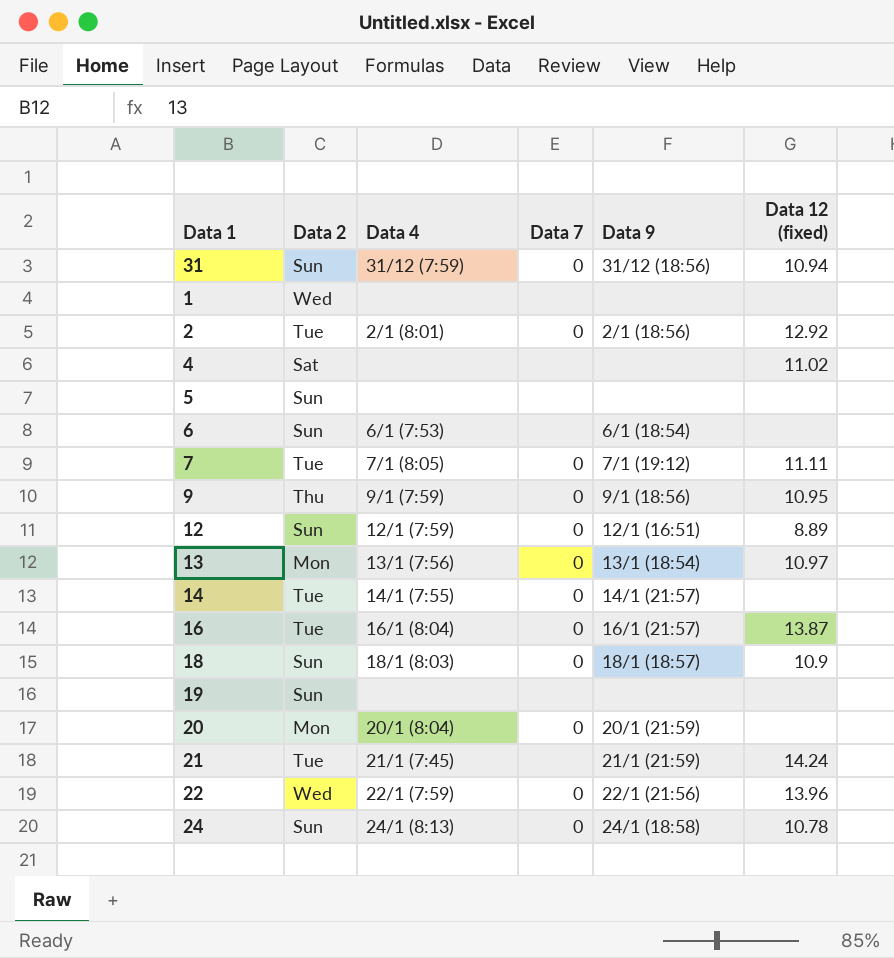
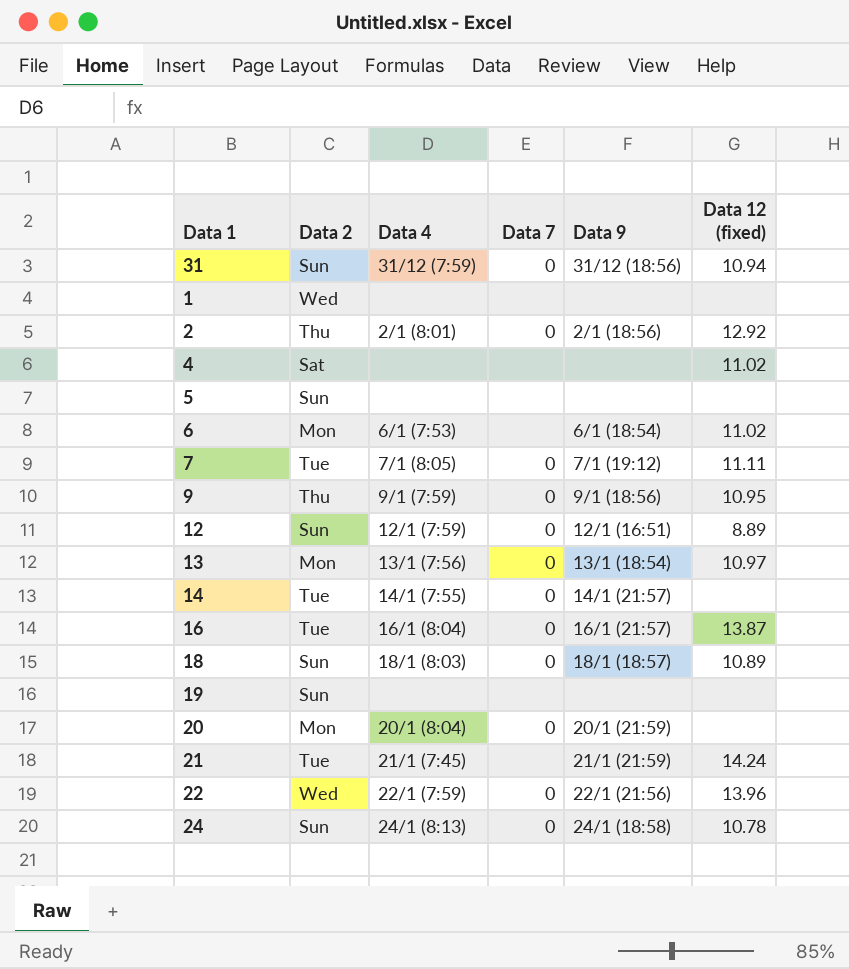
2 | Data 2: Tue -> Thu
6 | Data 2: Sun -> Mon
6 | Data 12 (fixed): none -> 11.02
18 | Data 12 (fixed): 10.9 -> 10.89

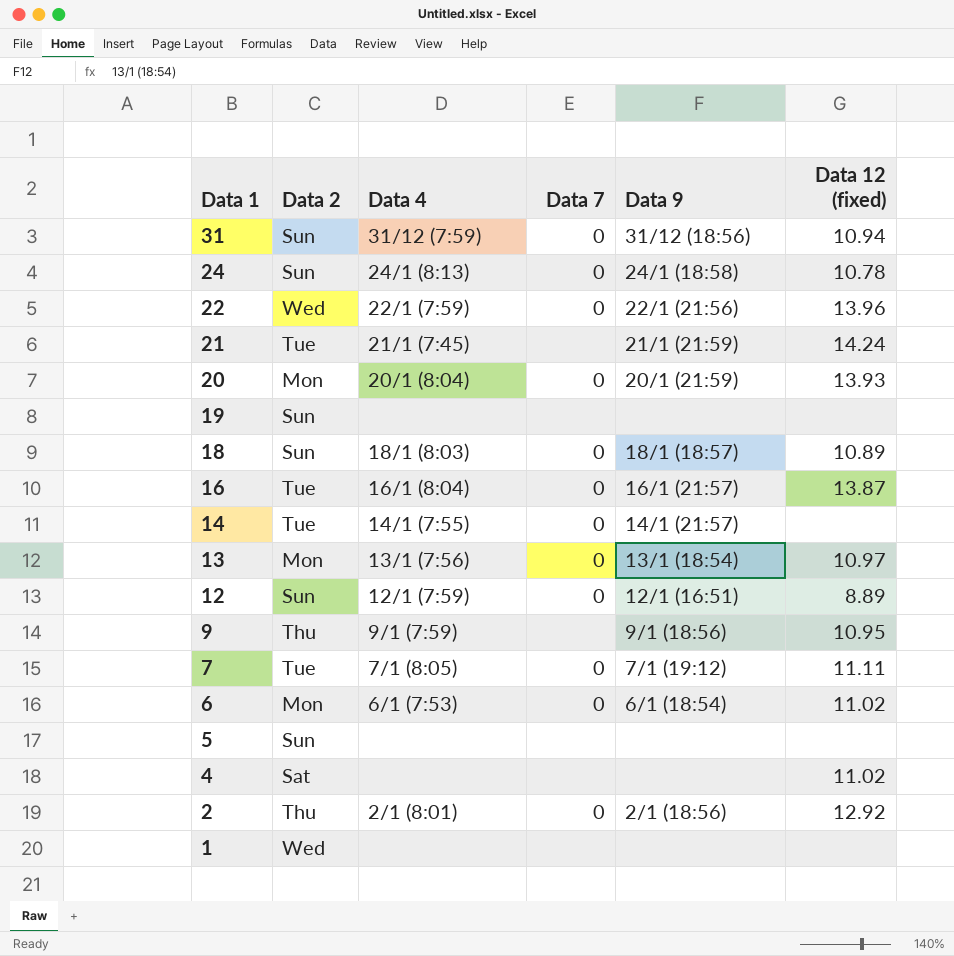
row order: none -> Data 1 descending
20 | Data 12 (fixed): none -> 13.93
9 | Data 7: 0 -> none
6 | Data 7: none -> 0

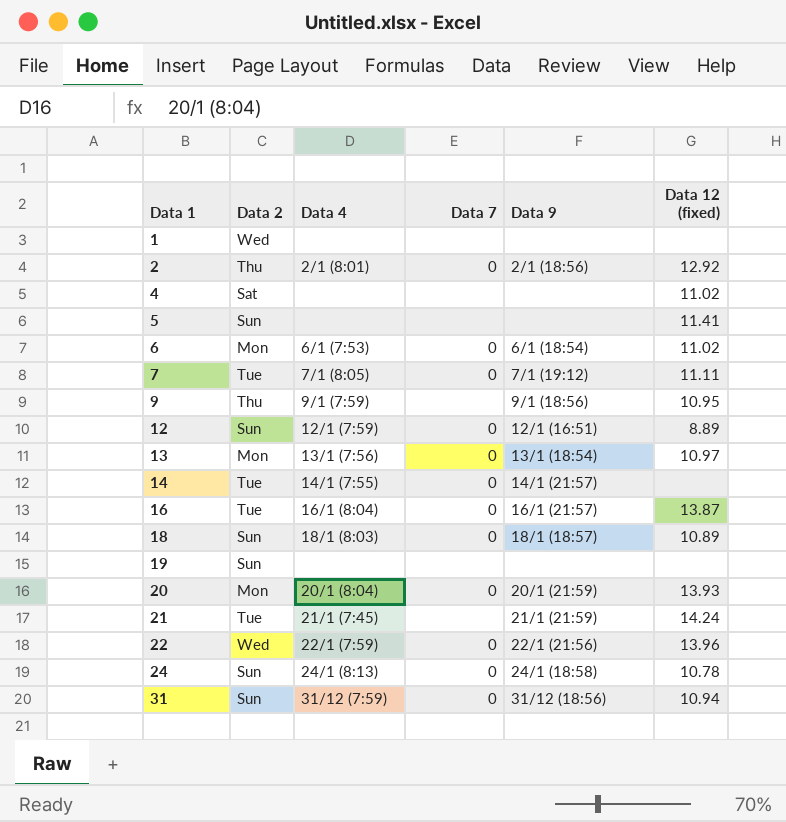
row order: Data 1 descending -> Data 1 ascending
5 | Data 12 (fixed): none -> 11.41

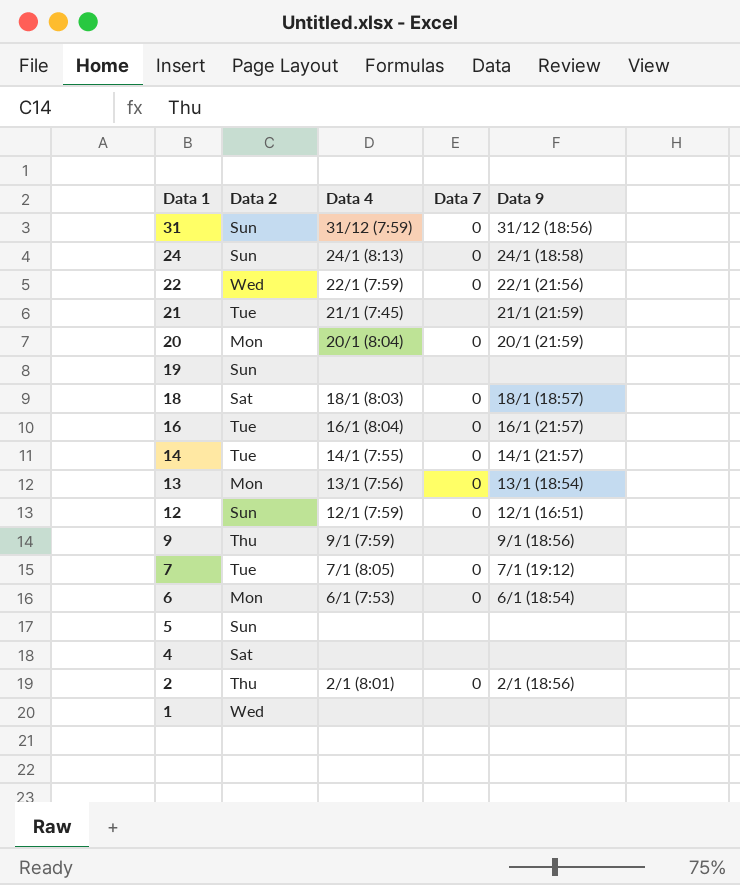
row order: Data 1 ascending -> Data 1 descending
column Data 12 (fixed) | position: 6 -> none
18 | Data 2: Sun -> Sat

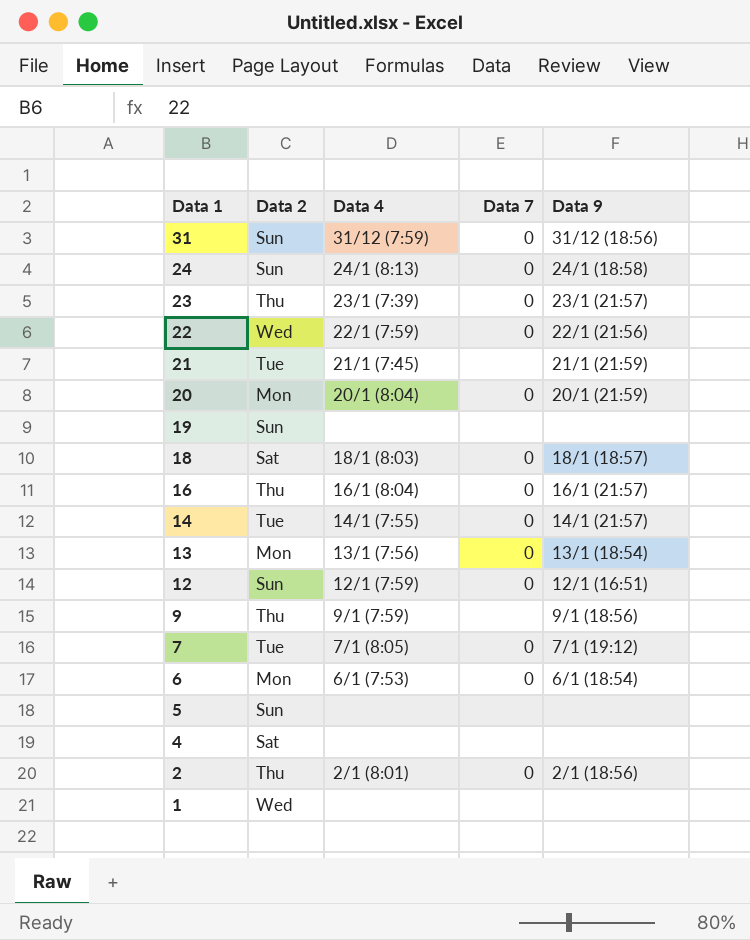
row 23: none -> Thu | 23/1 (7:39) | 0 | 23/1 (21:57)
16 | Data 2: Tue -> Thu

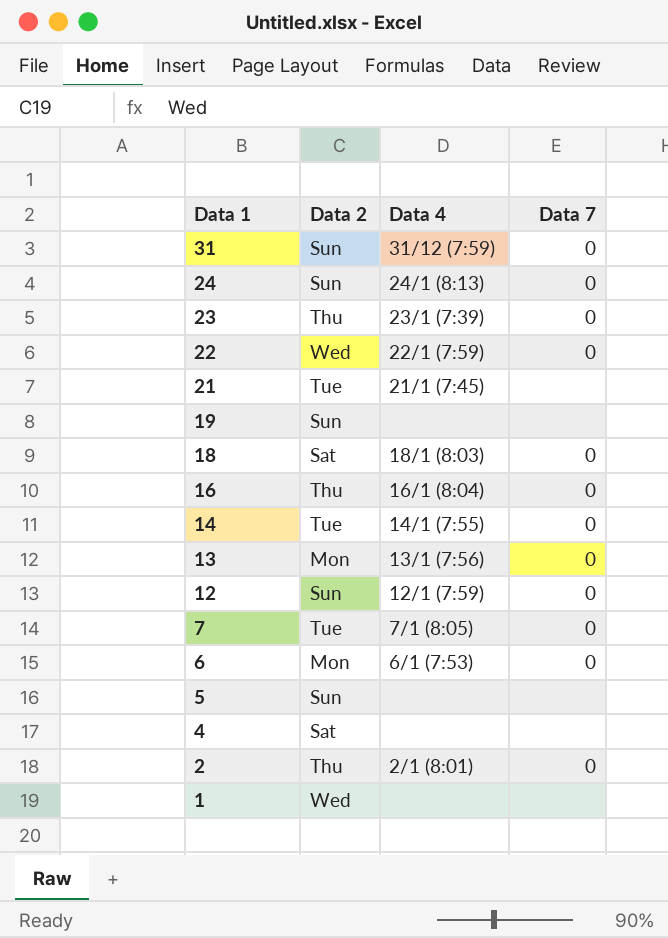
column Data 9 | position: 5 -> none
row 20: Mon | 20/1 (8:04) | 0 | 20/1 (21:59) -> none
row 9: Thu | 9/1 (7:59) | none | 9/1 (18:56) -> none

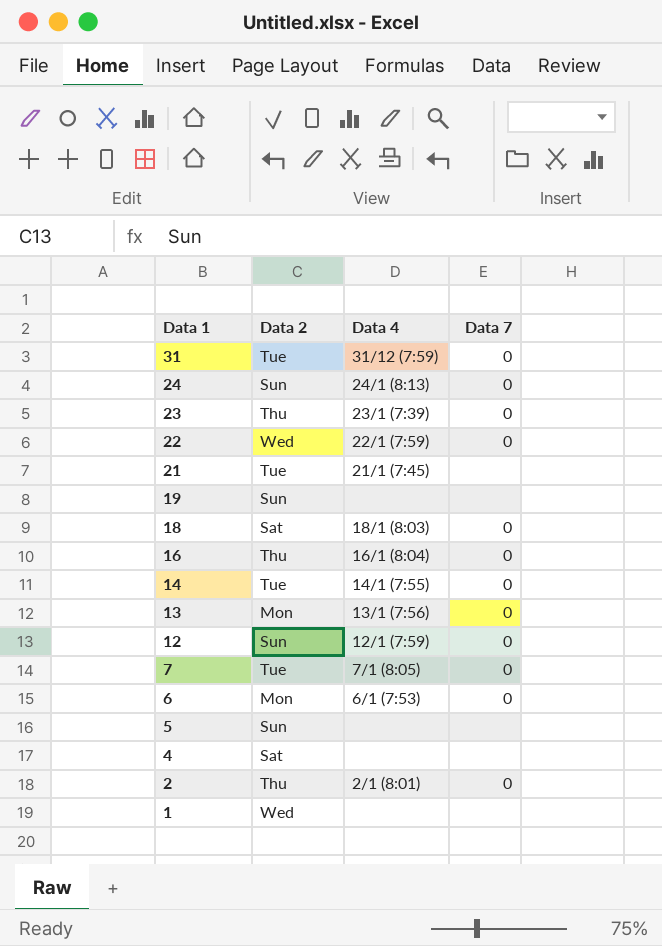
31 | Data 2: Sun -> Tue

